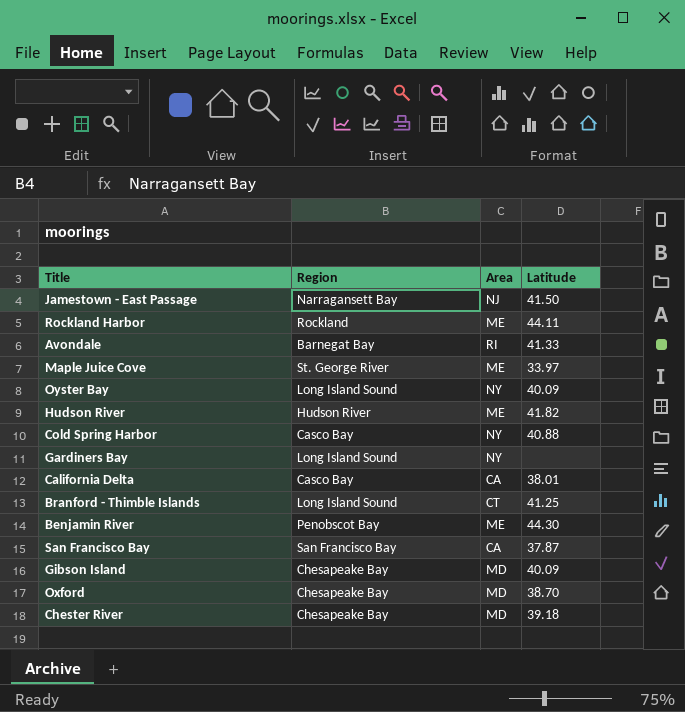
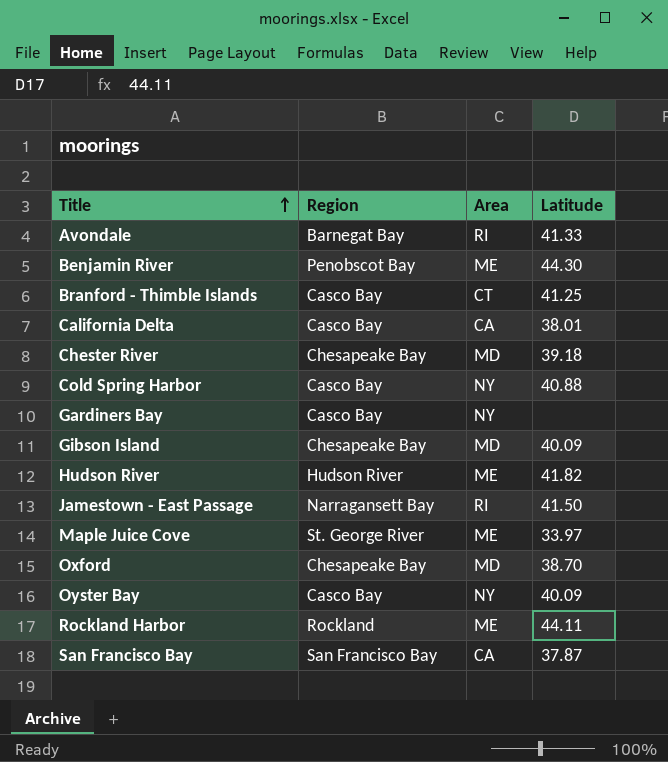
row order: none -> Title ascending
Branford - Thimble Islands | Region: Long Island Sound -> Casco Bay
Gardiners Bay | Region: Long Island Sound -> Casco Bay
Jamestown - East Passage | Area: NJ -> RI
Oyster Bay | Region: Long Island Sound -> Casco Bay

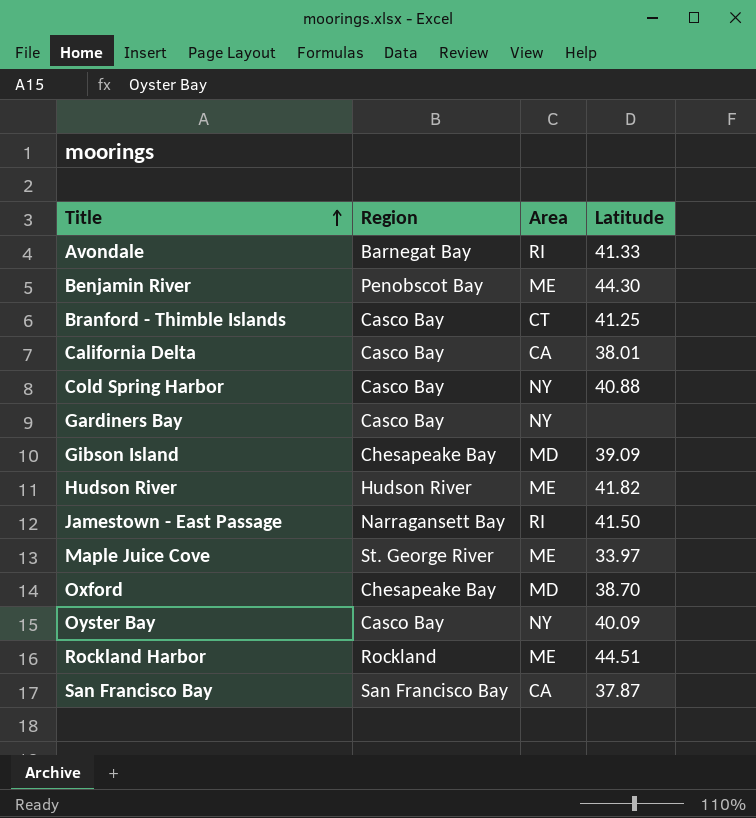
row Chester River: Chesapeake Bay | MD | 39.18 -> none
Gibson Island | Latitude: 40.09 -> 39.09
Rockland Harbor | Latitude: 44.11 -> 44.51

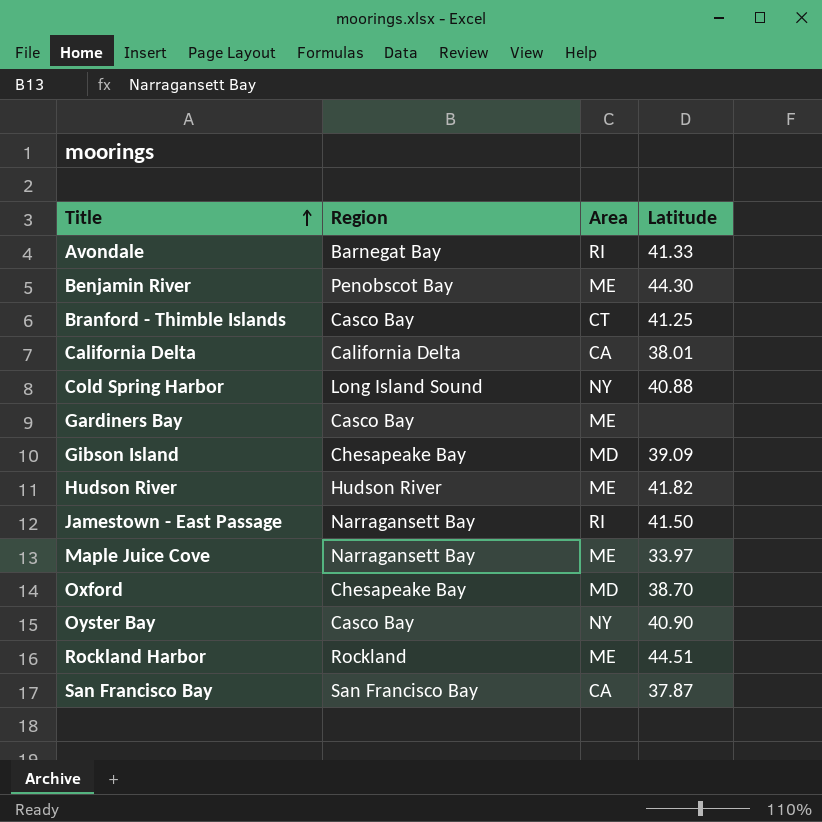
California Delta | Region: Casco Bay -> California Delta
Cold Spring Harbor | Region: Casco Bay -> Long Island Sound
Gardiners Bay | Area: NY -> ME
Maple Juice Cove | Region: St. George River -> Narragansett Bay
Oyster Bay | Latitude: 40.09 -> 40.90

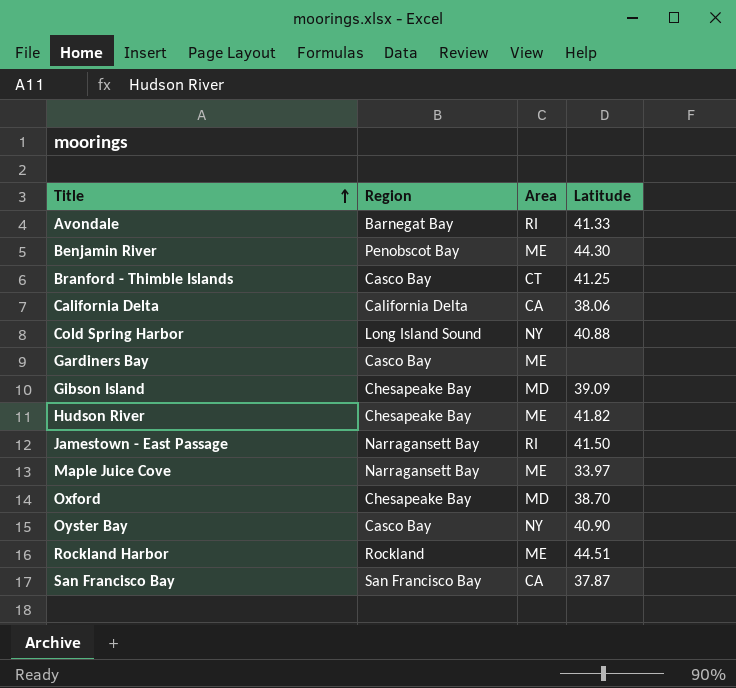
California Delta | Latitude: 38.01 -> 38.06
Hudson River | Region: Hudson River -> Chesapeake Bay

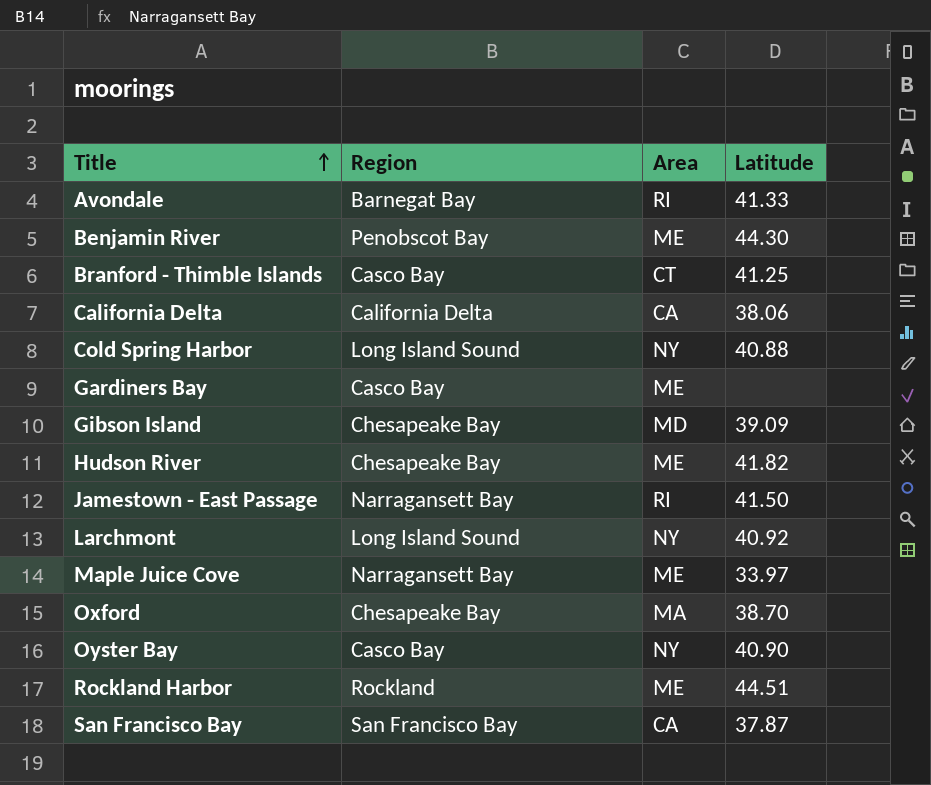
row Larchmont: none -> Long Island Sound | NY | 40.92
Oxford | Area: MD -> MA

